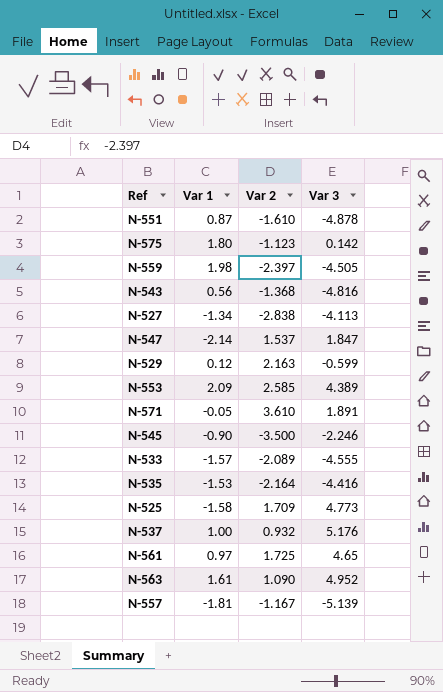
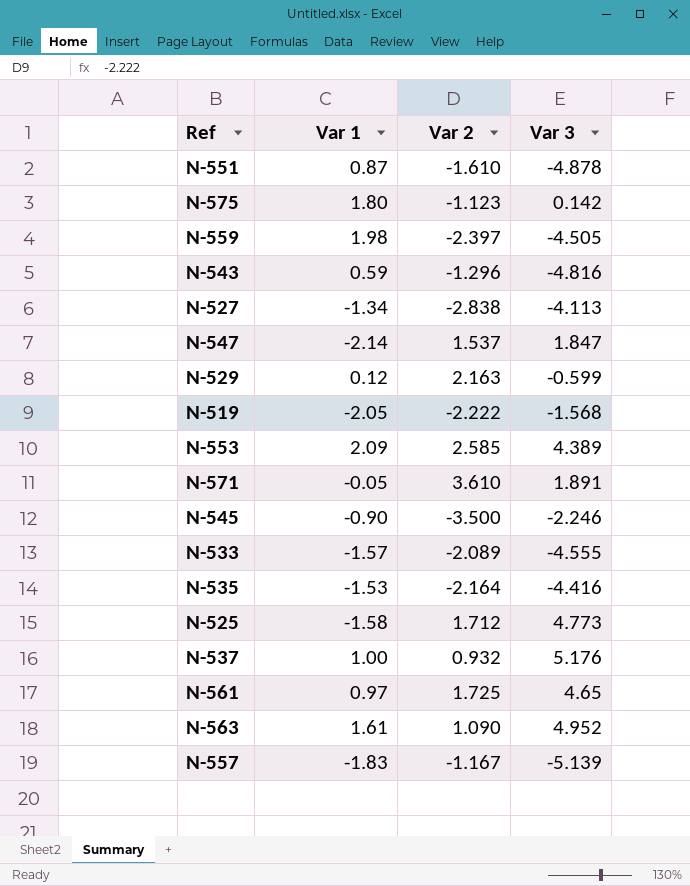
N-543 | Var 1: 0.56 -> 0.59
N-543 | Var 2: -1.368 -> -1.296
row N-519: none -> -2.05 | -2.222 | -1.568
N-525 | Var 2: 1.709 -> 1.712
N-557 | Var 1: -1.81 -> -1.83

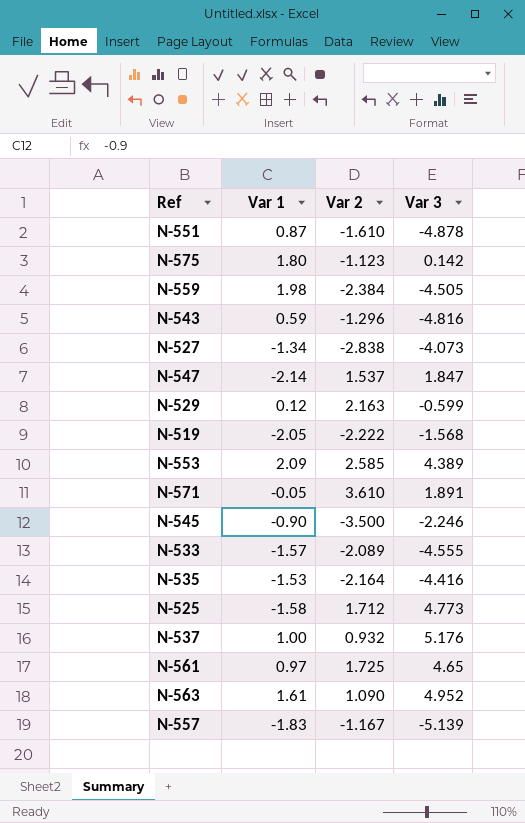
N-559 | Var 2: -2.397 -> -2.384
N-527 | Var 3: -4.113 -> -4.073

